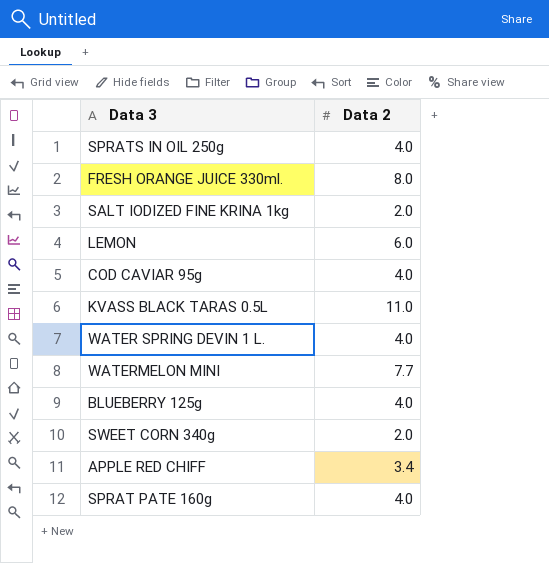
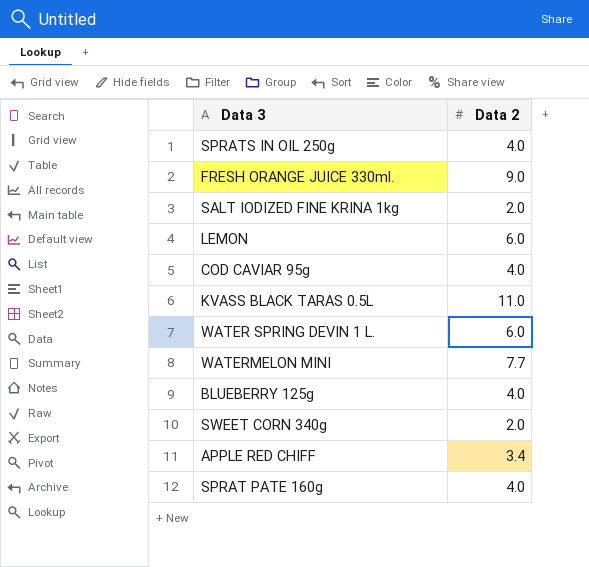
FRESH ORANGE JUICE 330ml. | Data 2: 8.0 -> 9.0
WATER SPRING DEVIN 1 L. | Data 2: 4.0 -> 6.0

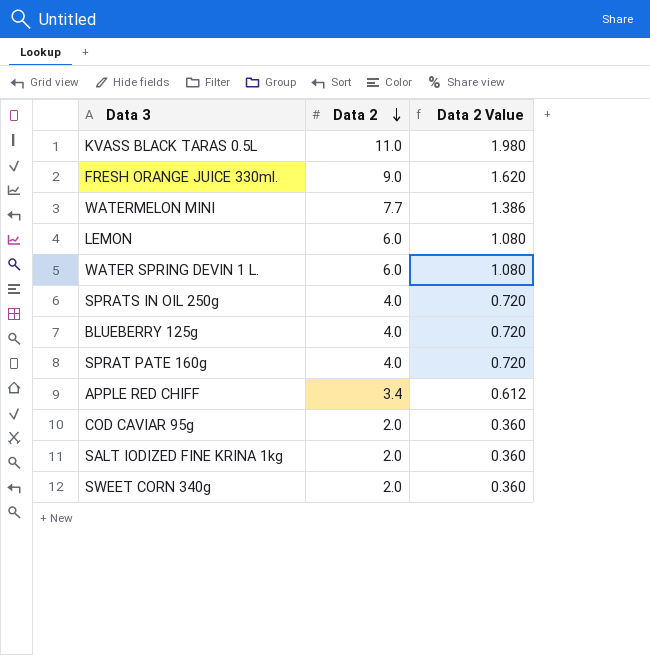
row order: none -> Data 2 descending
column Data 2 Value | formula: none -> [Data 2] * 0.18
COD CAVIAR 95g | Data 2: 4.0 -> 2.0

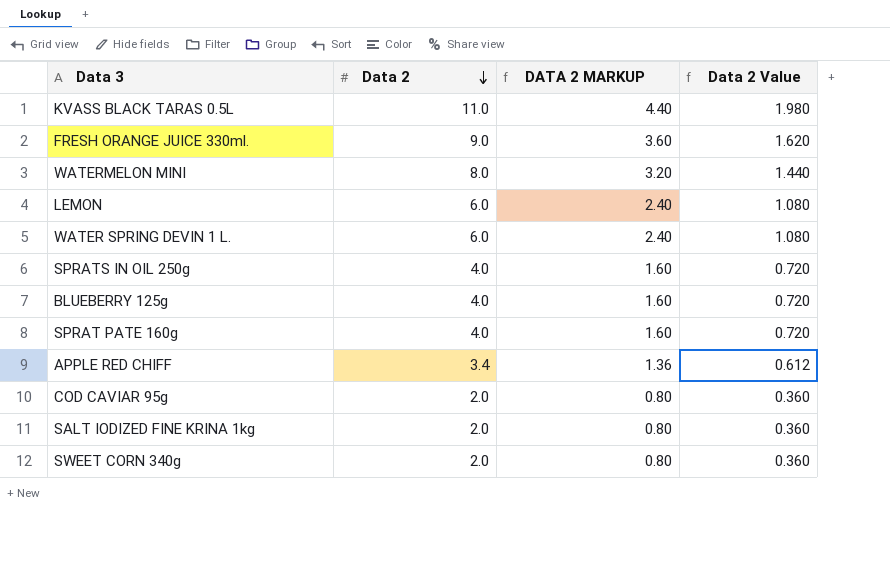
column DATA 2 MARKUP | formula: none -> [Data 2] * 0.4
WATERMELON MINI | Data 2: 7.7 -> 8.0
WATERMELON MINI | Data 2 Value: 1.386 -> 1.440

